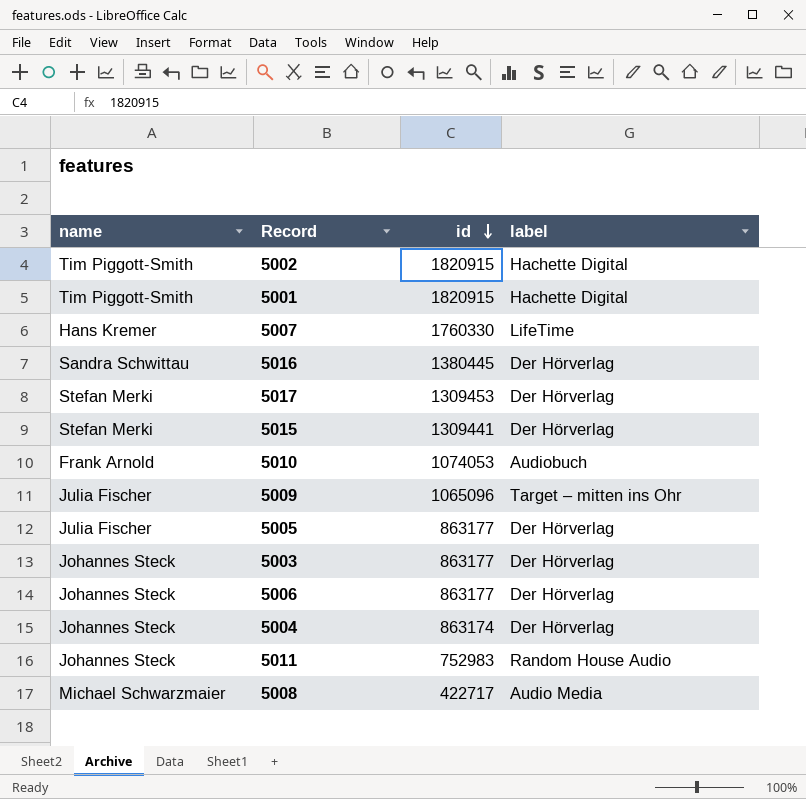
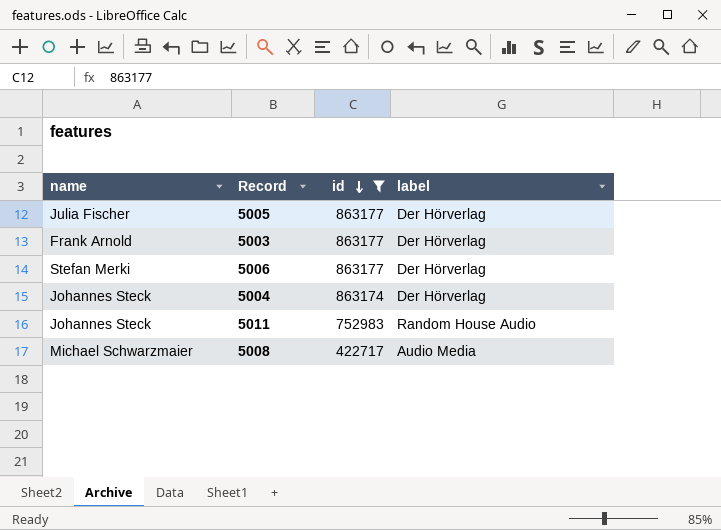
filter: none -> id <= 863177
5003 | name: Johannes Steck -> Frank Arnold
5006 | name: Johannes Steck -> Stefan Merki

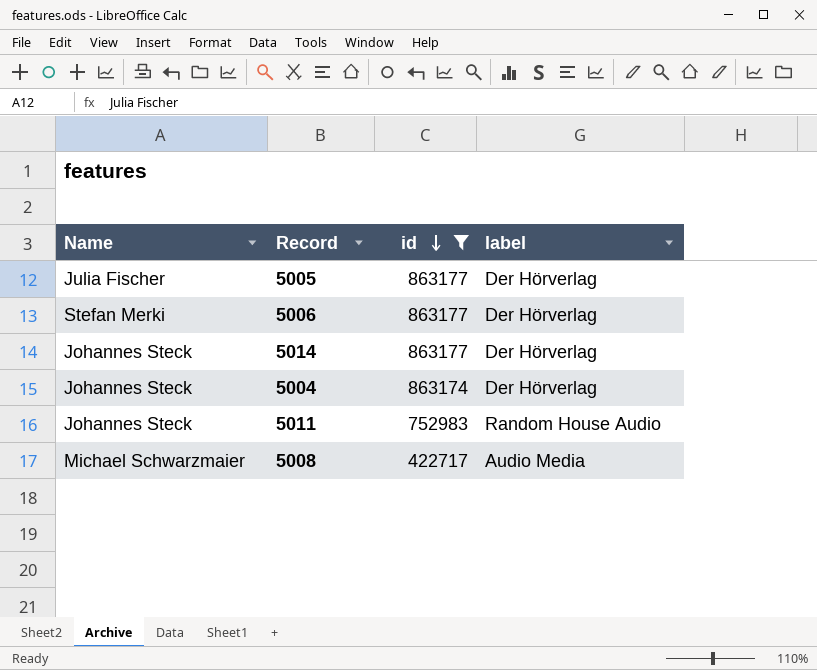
column name: name -> Name
row 5003: Frank Arnold | 863177 | Der Hörverlag -> none
row 5014: none -> Johannes Steck | 863177 | Der Hörverlag

